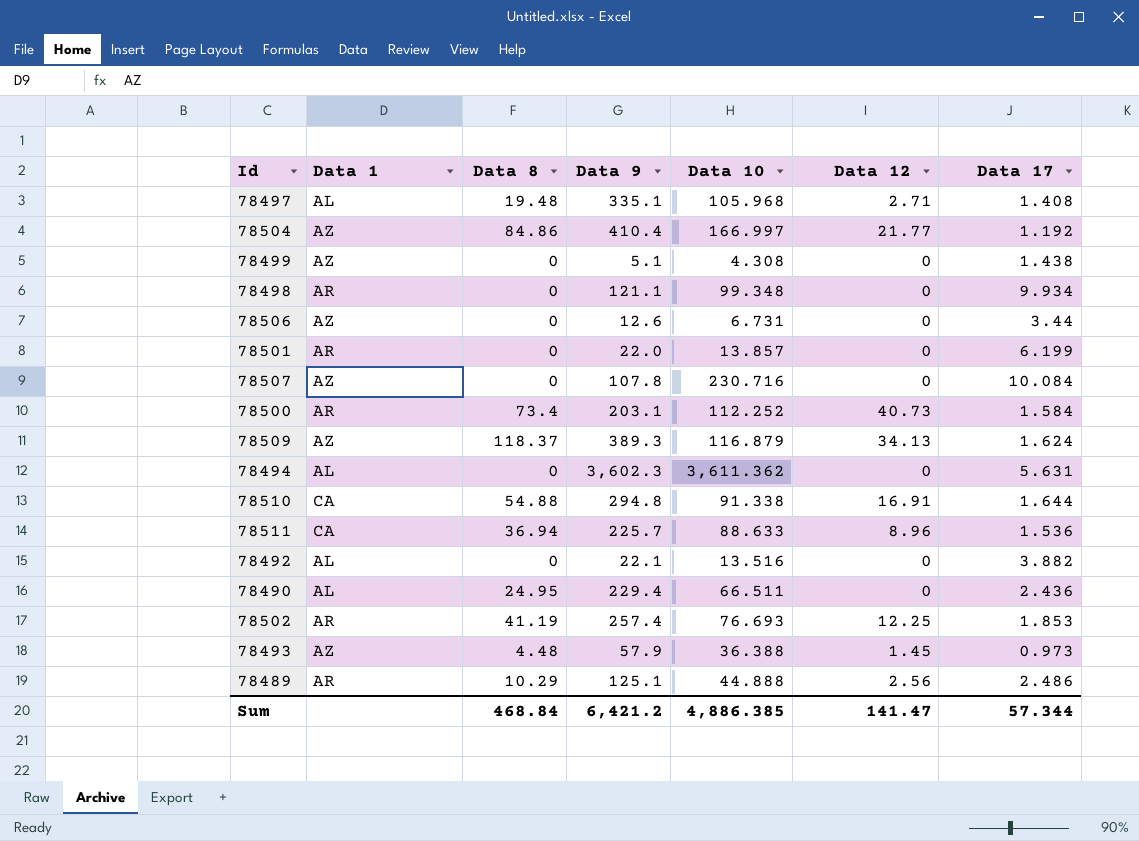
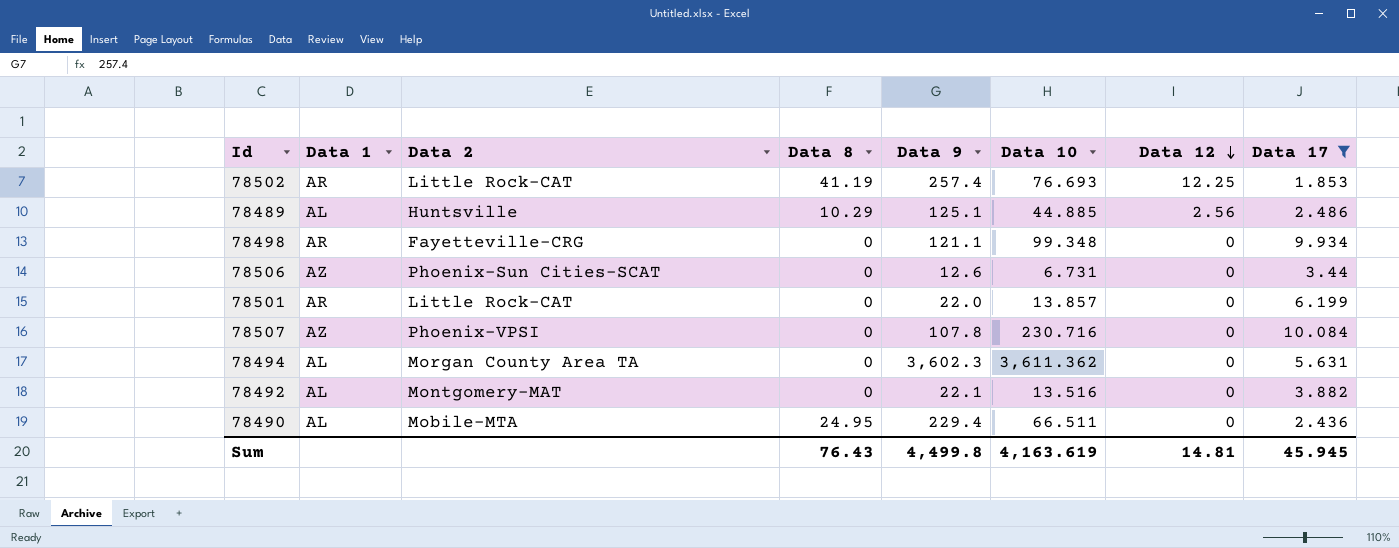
filter: none -> Data 17 >= 1.853
row order: none -> Data 12 descending
column Data 2 | position: none -> 3
78489 | Data 1: AR -> AL
78489 | Data 10: 44.888 -> 44.885
Sum | Data 8: 468.84 -> 76.43
Sum | Data 9: 6,421.2 -> 4,499.8
Sum | Data 10: 4,886.385 -> 4,163.619
Sum | Data 12: 141.47 -> 14.81
Sum | Data 17: 57.344 -> 45.945

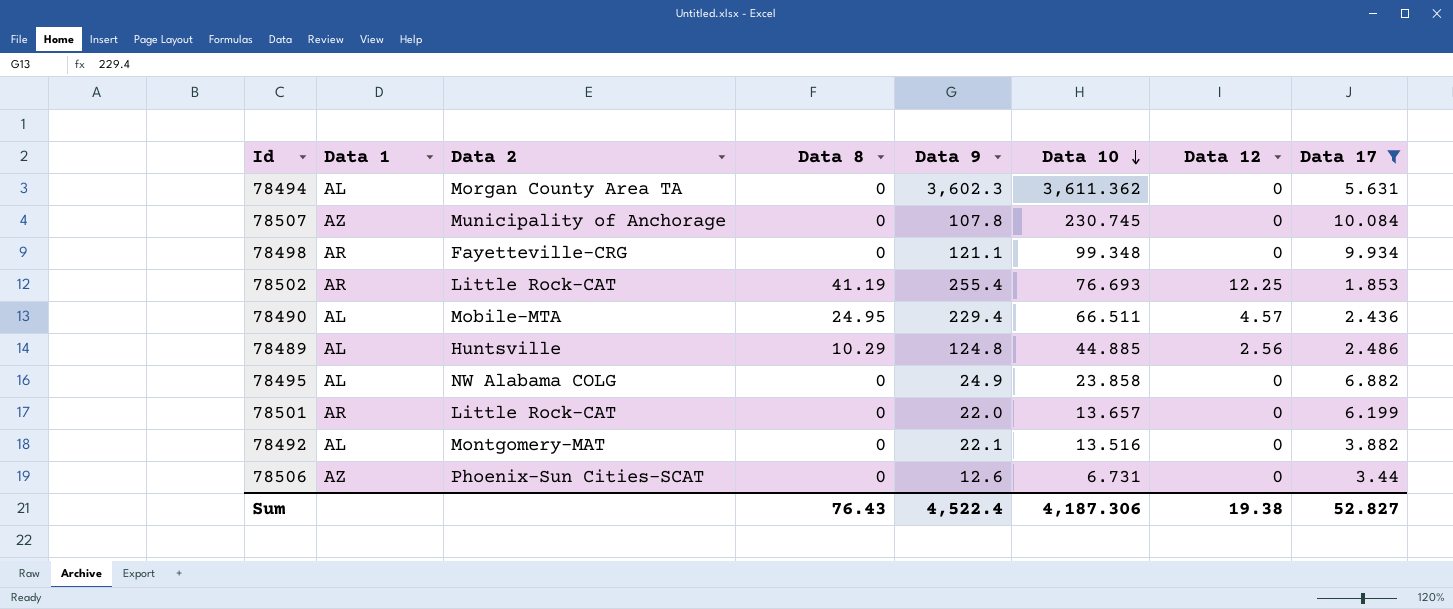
row order: Data 12 descending -> Data 10 descending
78507 | Data 2: Phoenix-VPSI -> Municipality of Anchorage
78507 | Data 10: 230.716 -> 230.745
78502 | Data 9: 257.4 -> 255.4
78490 | Data 12: 0 -> 4.57
78489 | Data 9: 125.1 -> 124.8
row 78495: none -> AL | NW Alabama COLG | 0 | 24.9 | 23.858 | 0 | 6.882
78501 | Data 10: 13.857 -> 13.657
Sum | Data 9: 4,499.8 -> 4,522.4
Sum | Data 10: 4,163.619 -> 4,187.306
Sum | Data 12: 14.81 -> 19.38
Sum | Data 17: 45.945 -> 52.827

